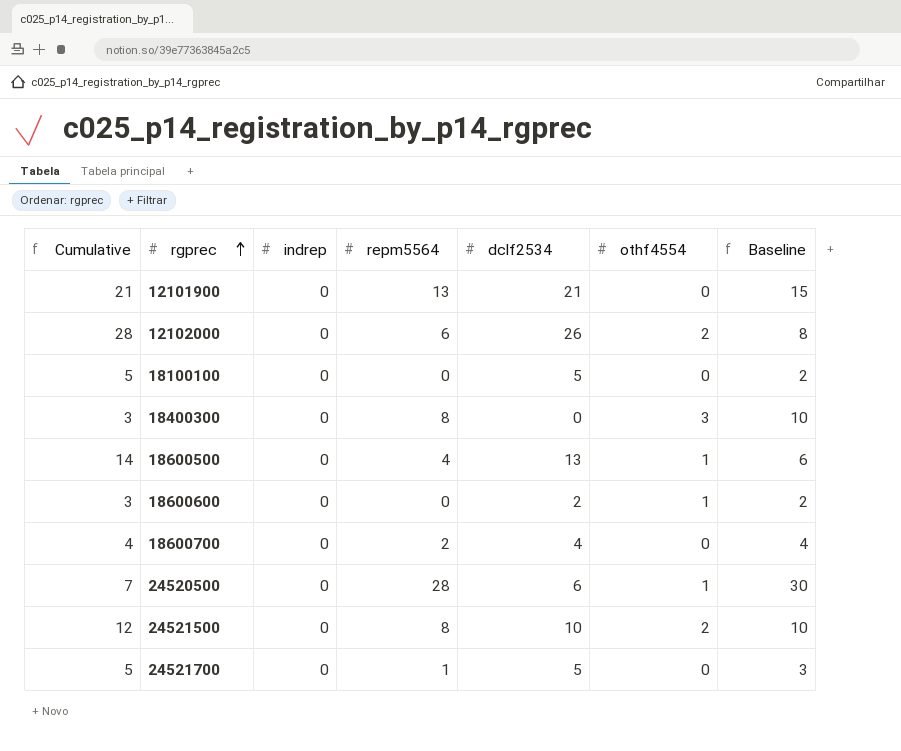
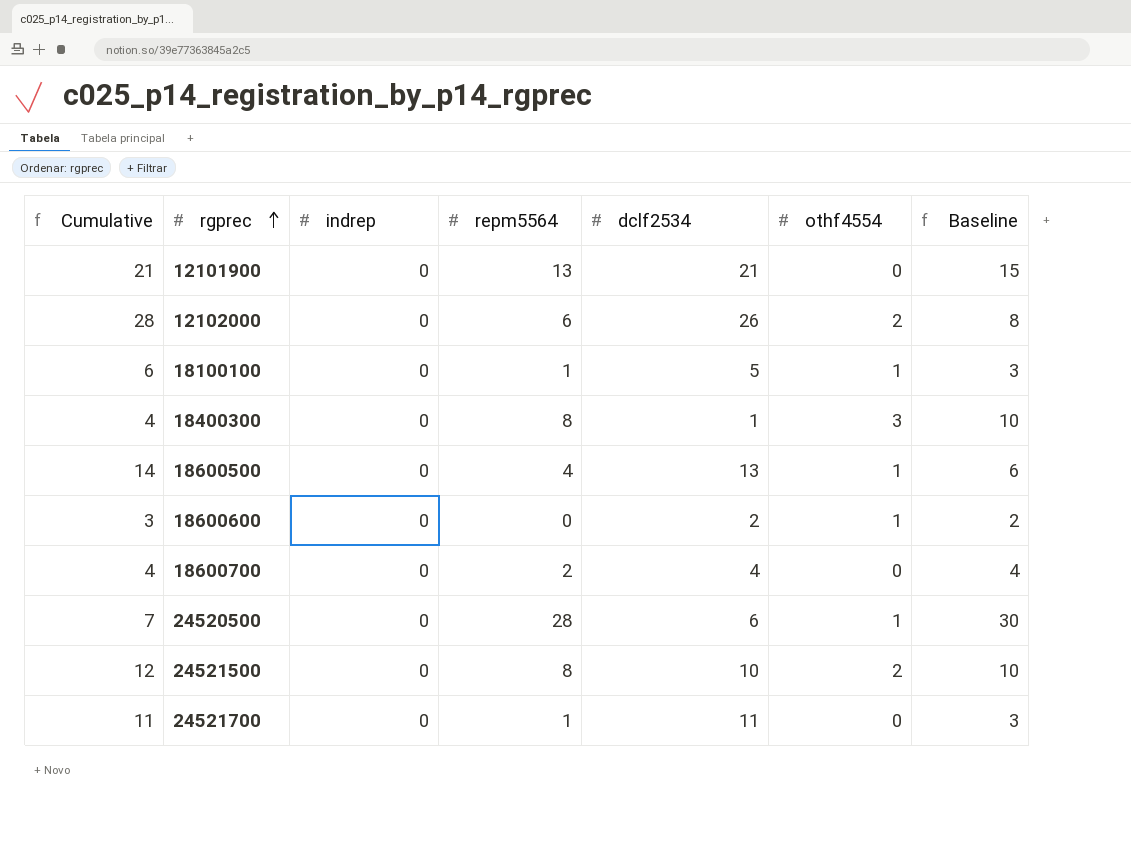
18100100 | Cumulative: 5 -> 6
18100100 | repm5564: 0 -> 1
18100100 | othf4554: 0 -> 1
18100100 | Baseline: 2 -> 3
18400300 | Cumulative: 3 -> 4
18400300 | dclf2534: 0 -> 1
24521700 | Cumulative: 5 -> 11
24521700 | dclf2534: 5 -> 11

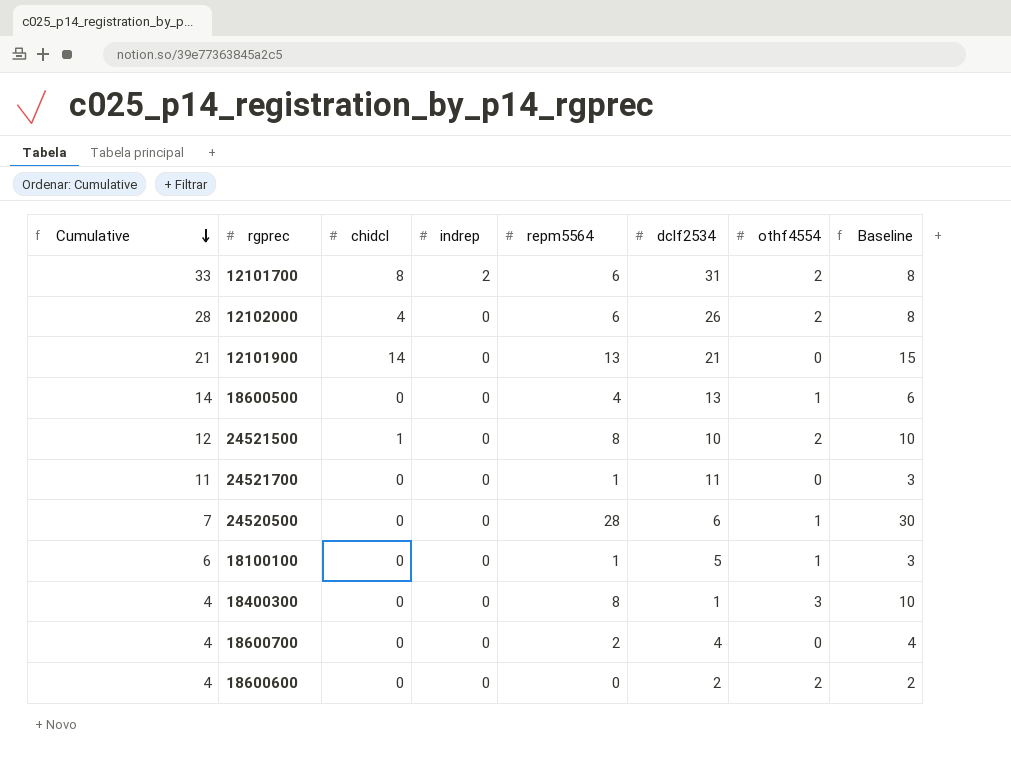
row order: rgprec ascending -> Cumulative descending
column chidcl | position: none -> 3
row 12101700: none -> 33 | 8 | 2 | 6 | 31 | 2 | 8
18600600 | Cumulative: 3 -> 4
18600600 | othf4554: 1 -> 2

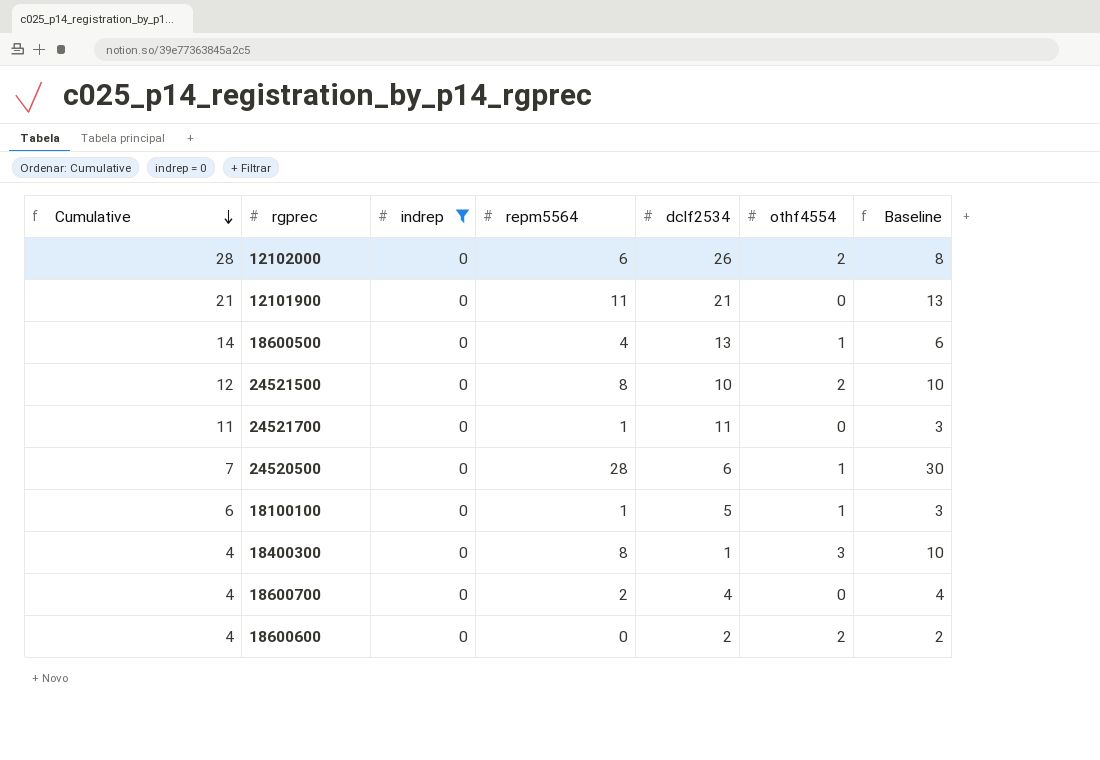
filter: none -> indrep = 0
column chidcl | position: 3 -> none
12101900 | repm5564: 13 -> 11
12101900 | Baseline: 15 -> 13

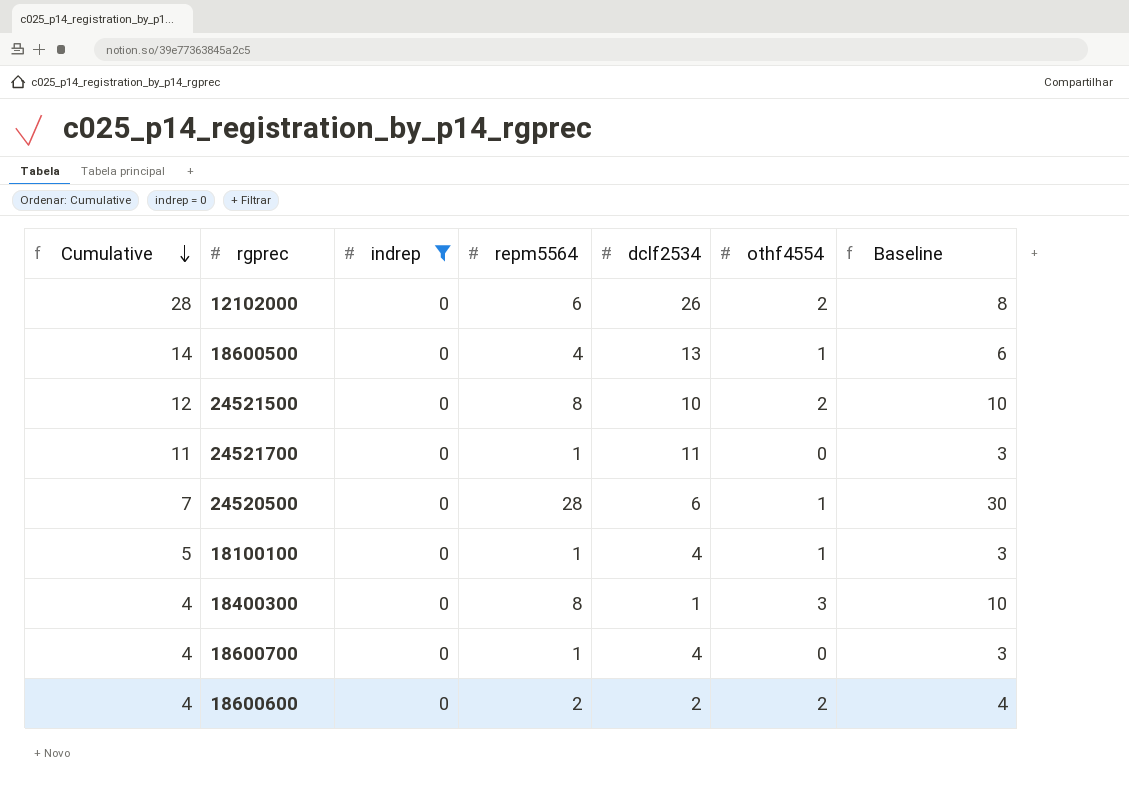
row 12101900: 21 | 0 | 11 | 21 | 0 | 13 -> none
18100100 | Cumulative: 6 -> 5
18100100 | dclf2534: 5 -> 4
18600700 | repm5564: 2 -> 1
18600700 | Baseline: 4 -> 3
18600600 | repm5564: 0 -> 2
18600600 | Baseline: 2 -> 4

